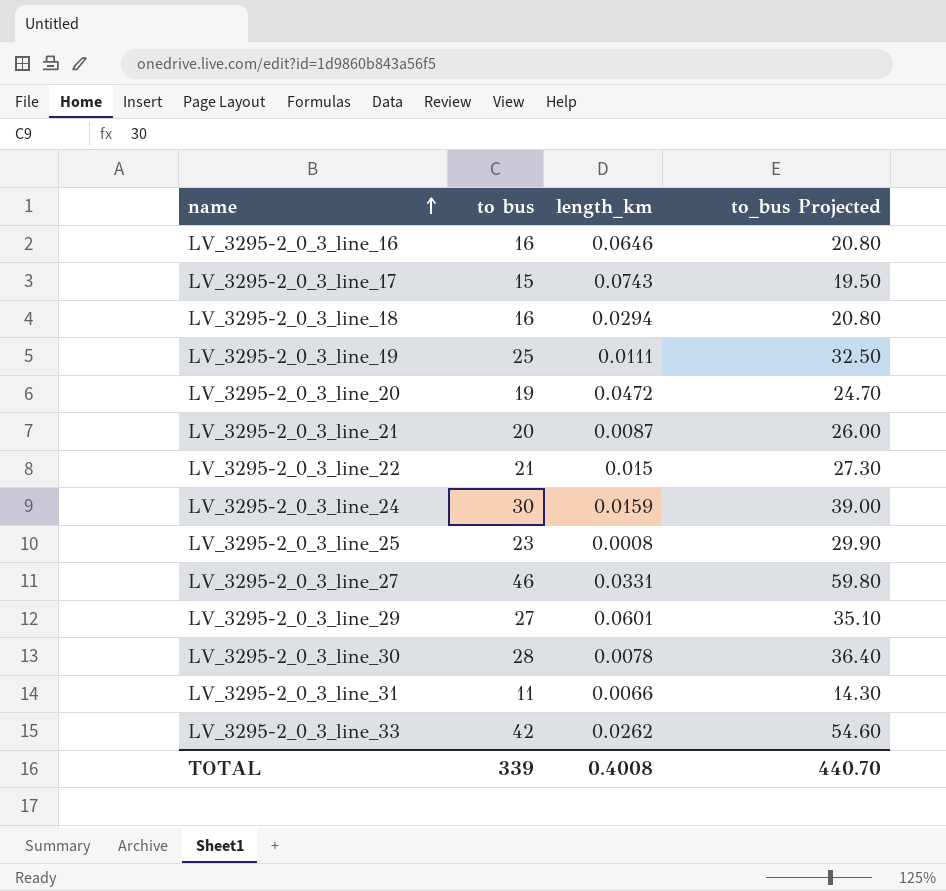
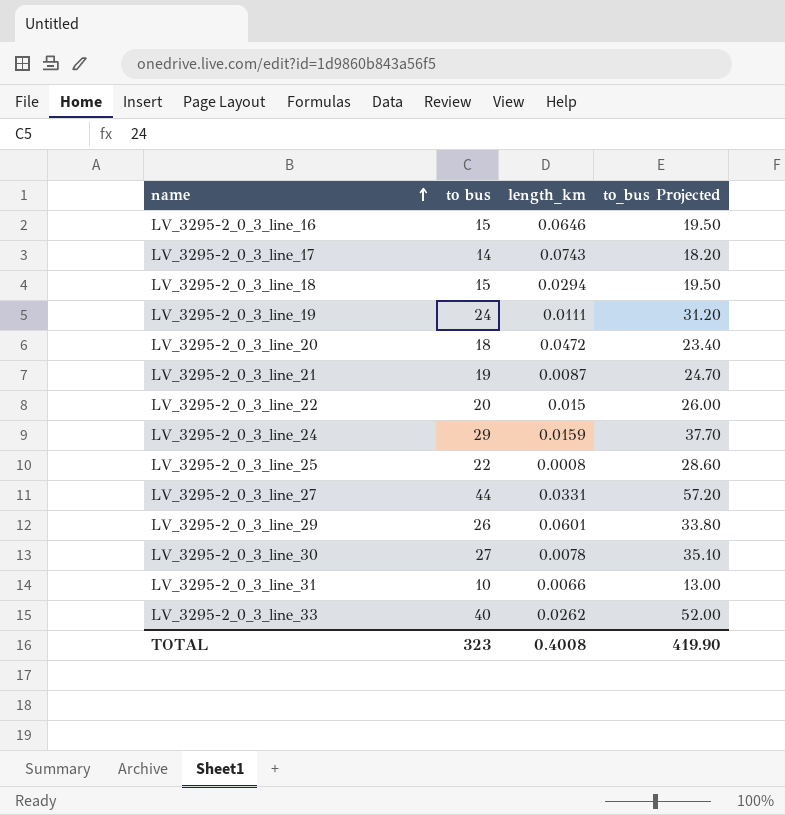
LV_3295-2_0_3_line_16 | to bus: 16 -> 15
LV_3295-2_0_3_line_16 | to_bus Projected: 20.80 -> 19.50
LV_3295-2_0_3_line_17 | to bus: 15 -> 14
LV_3295-2_0_3_line_17 | to_bus Projected: 19.50 -> 18.20
LV_3295-2_0_3_line_18 | to bus: 16 -> 15
LV_3295-2_0_3_line_18 | to_bus Projected: 20.80 -> 19.50
LV_3295-2_0_3_line_19 | to bus: 25 -> 24
LV_3295-2_0_3_line_19 | to_bus Projected: 32.50 -> 31.20
LV_3295-2_0_3_line_20 | to bus: 19 -> 18
LV_3295-2_0_3_line_20 | to_bus Projected: 24.70 -> 23.40
LV_3295-2_0_3_line_21 | to bus: 20 -> 19
LV_3295-2_0_3_line_21 | to_bus Projected: 26.00 -> 24.70
LV_3295-2_0_3_line_22 | to bus: 21 -> 20
LV_3295-2_0_3_line_22 | to_bus Projected: 27.30 -> 26.00
LV_3295-2_0_3_line_24 | to bus: 30 -> 29
LV_3295-2_0_3_line_24 | to_bus Projected: 39.00 -> 37.70
LV_3295-2_0_3_line_25 | to bus: 23 -> 22
LV_3295-2_0_3_line_25 | to_bus Projected: 29.90 -> 28.60
LV_3295-2_0_3_line_27 | to bus: 46 -> 44
LV_3295-2_0_3_line_27 | to_bus Projected: 59.80 -> 57.20
LV_3295-2_0_3_line_29 | to bus: 27 -> 26
LV_3295-2_0_3_line_29 | to_bus Projected: 35.10 -> 33.80
LV_3295-2_0_3_line_30 | to bus: 28 -> 27
LV_3295-2_0_3_line_30 | to_bus Projected: 36.40 -> 35.10
LV_3295-2_0_3_line_31 | to bus: 11 -> 10
LV_3295-2_0_3_line_31 | to_bus Projected: 14.30 -> 13.00
LV_3295-2_0_3_line_33 | to bus: 42 -> 40
LV_3295-2_0_3_line_33 | to_bus Projected: 54.60 -> 52.00
TOTAL | to bus: 339 -> 323
TOTAL | to_bus Projected: 440.70 -> 419.90

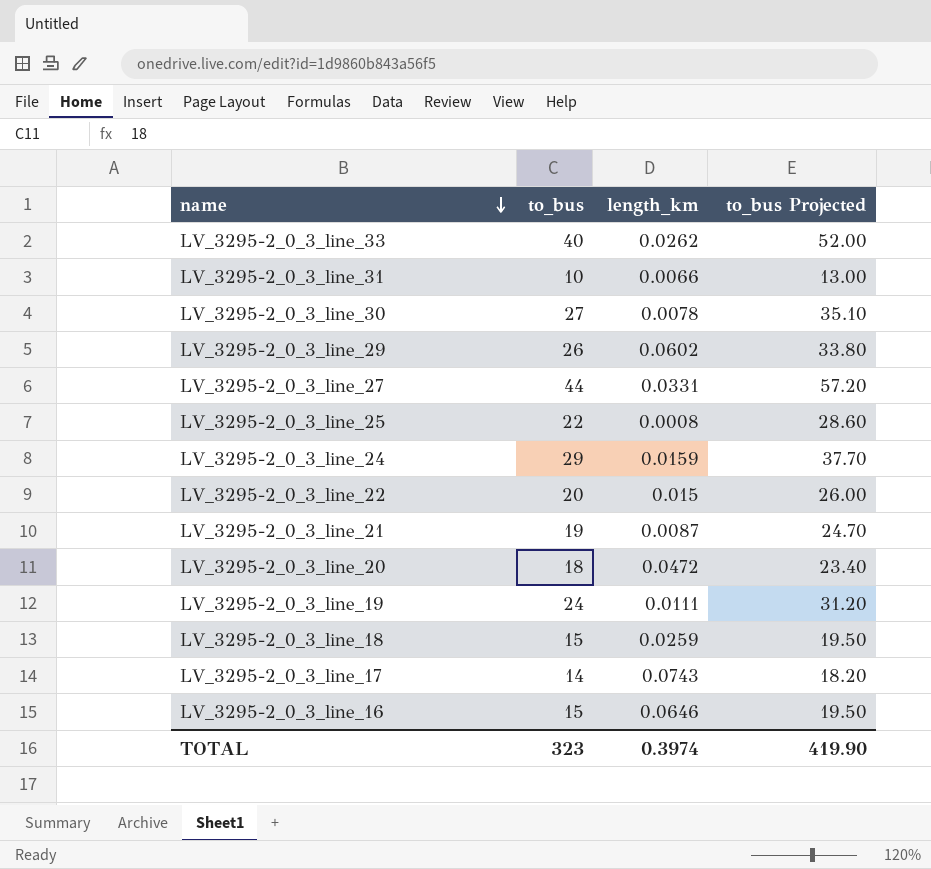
row order: name ascending -> name descending
column name: to bus -> to_bus
LV_3295-2_0_3_line_29 | length_km: 0.0601 -> 0.0602
LV_3295-2_0_3_line_18 | length_km: 0.0294 -> 0.0259
TOTAL | length_km: 0.4008 -> 0.3974

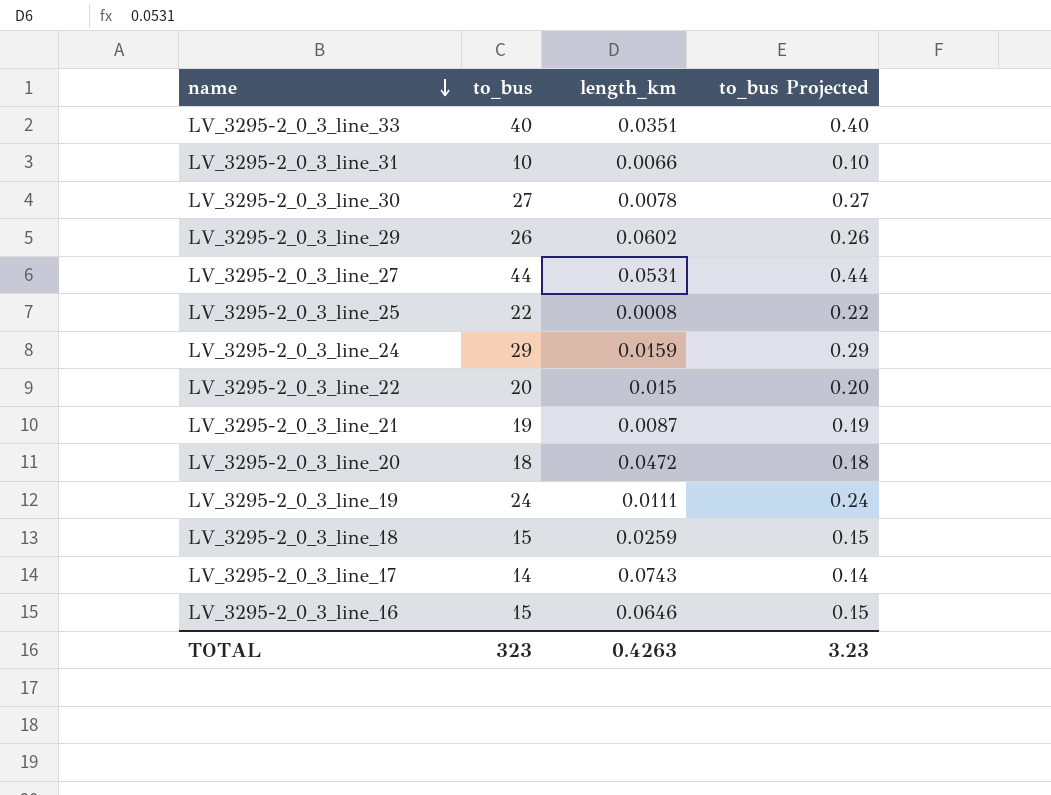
column to_bus Projected | formula: [to_bus] * 1.3 -> [to_bus] * 0.01
LV_3295-2_0_3_line_33 | length_km: 0.0262 -> 0.0351
LV_3295-2_0_3_line_27 | length_km: 0.0331 -> 0.0531
TOTAL | length_km: 0.3974 -> 0.4263
TOTAL | to_bus Projected: 419.90 -> 3.23

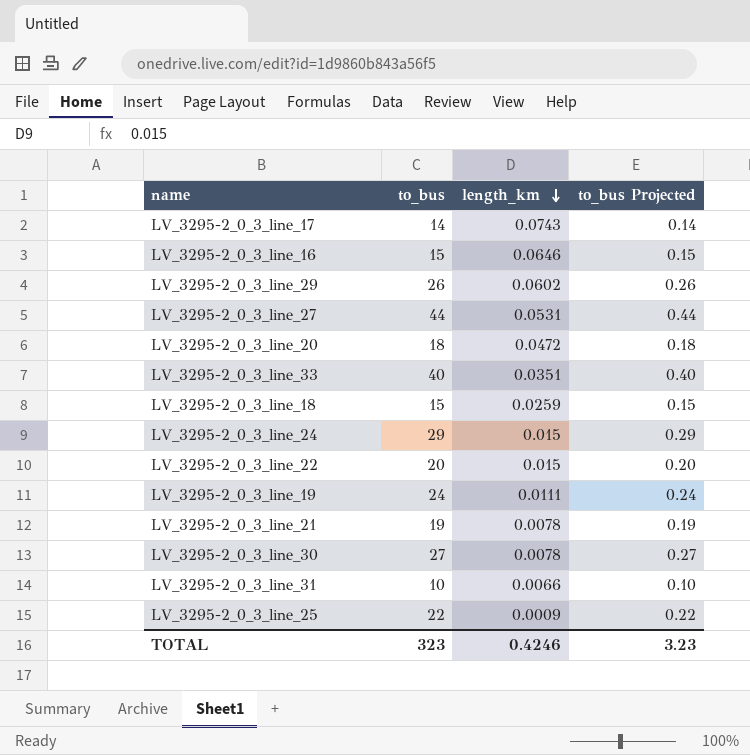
row order: name descending -> length_km descending
LV_3295-2_0_3_line_24 | length_km: 0.0159 -> 0.015
LV_3295-2_0_3_line_21 | length_km: 0.0087 -> 0.0078
LV_3295-2_0_3_line_25 | length_km: 0.0008 -> 0.0009
TOTAL | length_km: 0.4263 -> 0.4246

